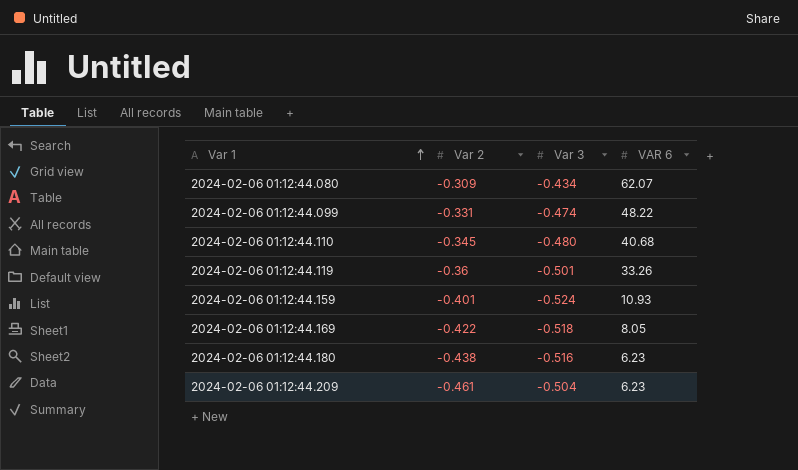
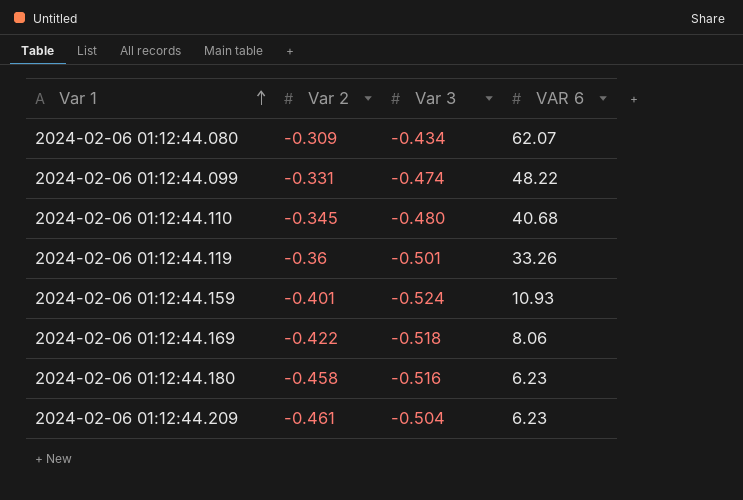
2024-02-06 01:12:44.169 | VAR 6: 8.05 -> 8.06
2024-02-06 01:12:44.180 | Var 2: -0.438 -> -0.458

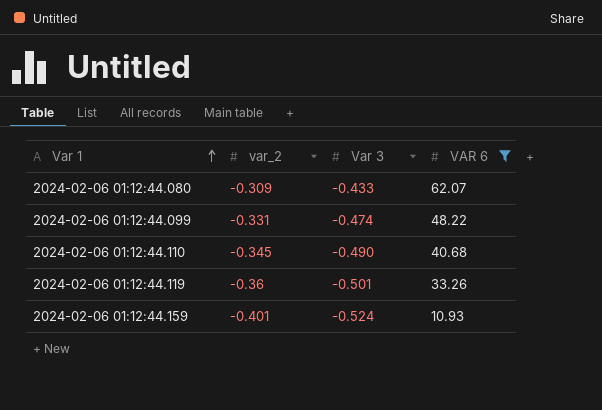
filter: none -> VAR 6 >= 10.93
column name: Var 2 -> var_2
2024-02-06 01:12:44.080 | Var 3: -0.434 -> -0.433
2024-02-06 01:12:44.110 | Var 3: -0.480 -> -0.490

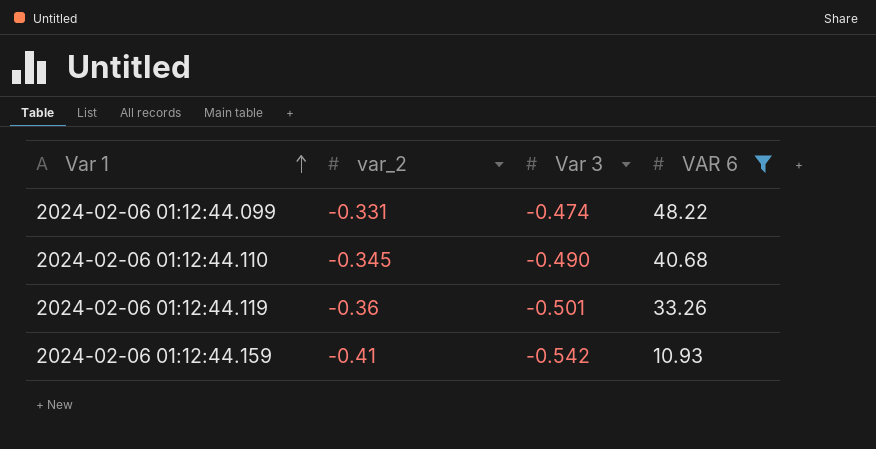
row 2024-02-06 01:12:44.080: -0.309 | -0.433 | 62.07 -> none
2024-02-06 01:12:44.159 | var_2: -0.401 -> -0.41
2024-02-06 01:12:44.159 | Var 3: -0.524 -> -0.542

